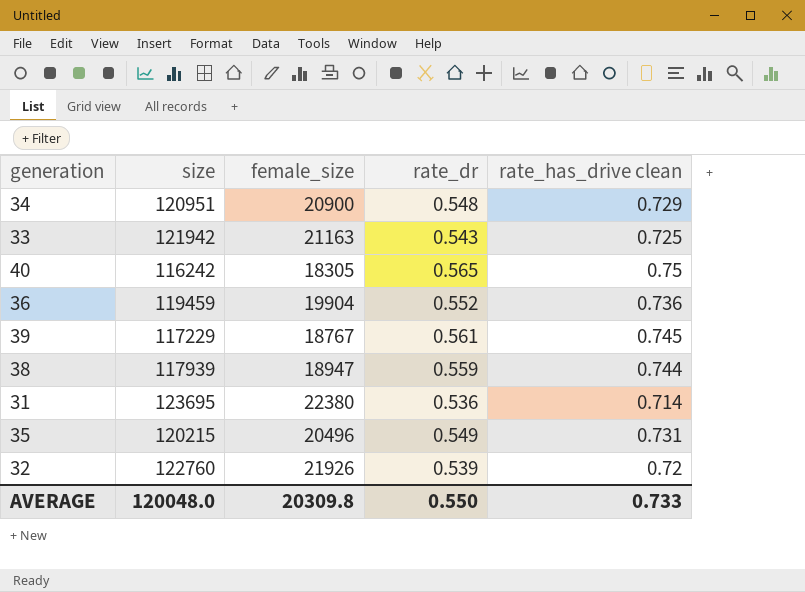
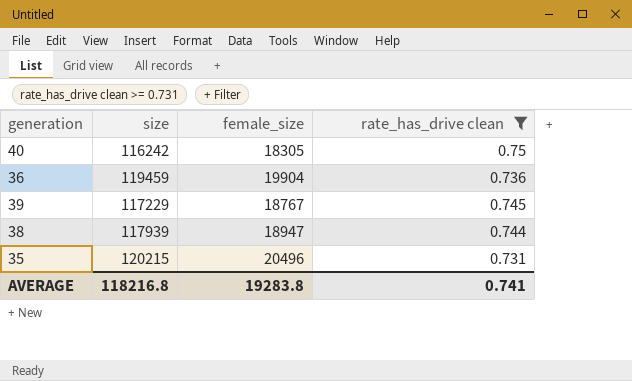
filter: none -> rate_has_drive clean >= 0.731
column rate_dr | position: 4 -> none
AVERAGE | size: 120048.0 -> 118216.8
AVERAGE | female_size: 20309.8 -> 19283.8
AVERAGE | rate_has_drive clean: 0.733 -> 0.741

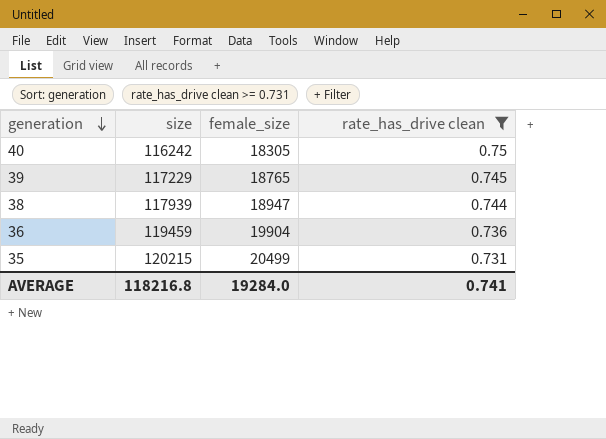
row order: none -> generation descending
39 | female_size: 18767 -> 18765
35 | female_size: 20496 -> 20499
AVERAGE | female_size: 19283.8 -> 19284.0

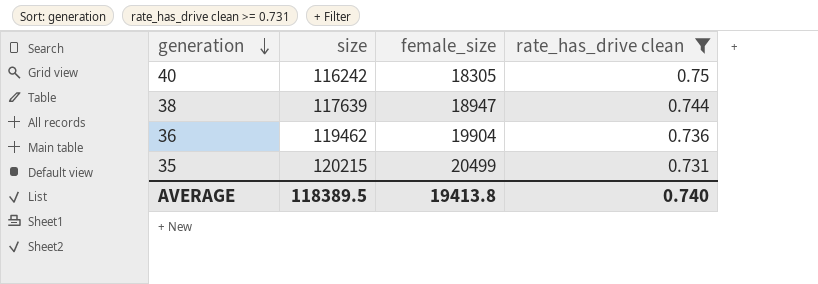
row 39: 117229 | 18765 | 0.745 -> none
38 | size: 117939 -> 117639
36 | size: 119459 -> 119462
AVERAGE | size: 118216.8 -> 118389.5
AVERAGE | female_size: 19284.0 -> 19413.8
AVERAGE | rate_has_drive clean: 0.741 -> 0.740

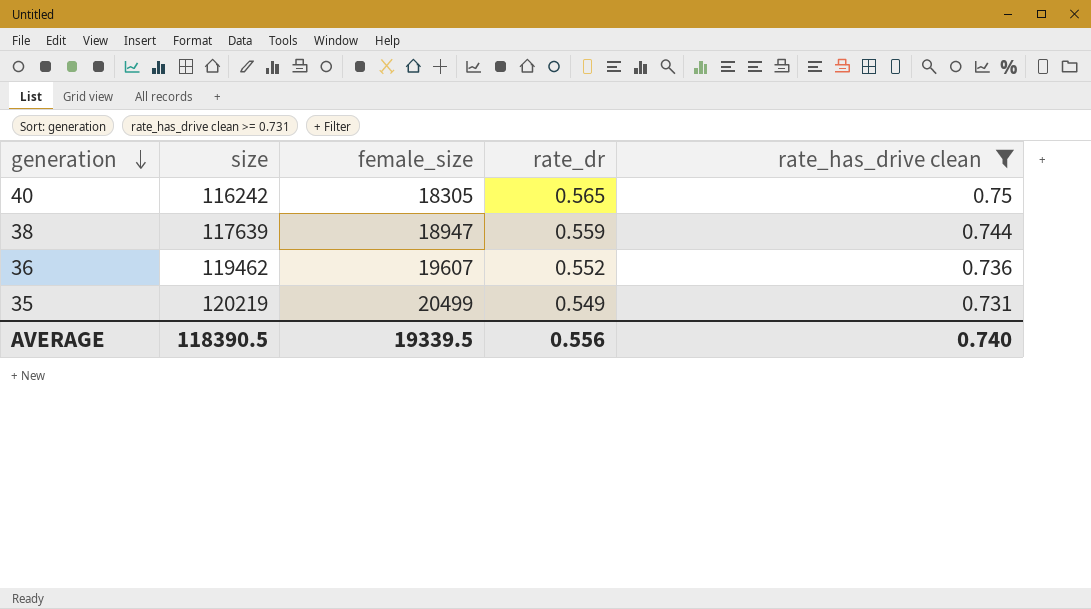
column rate_dr | position: none -> 4
36 | female_size: 19904 -> 19607
35 | size: 120215 -> 120219
AVERAGE | size: 118389.5 -> 118390.5
AVERAGE | female_size: 19413.8 -> 19339.5

